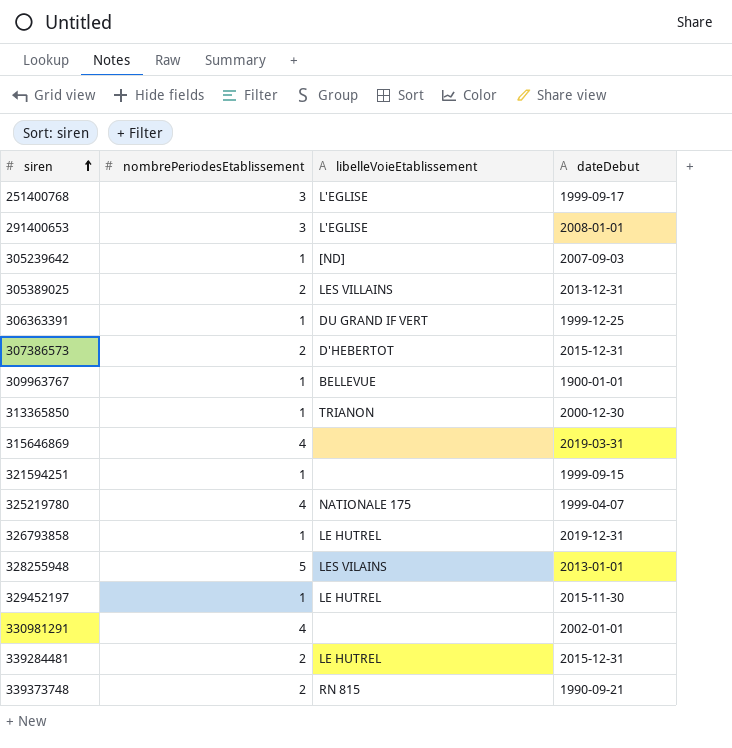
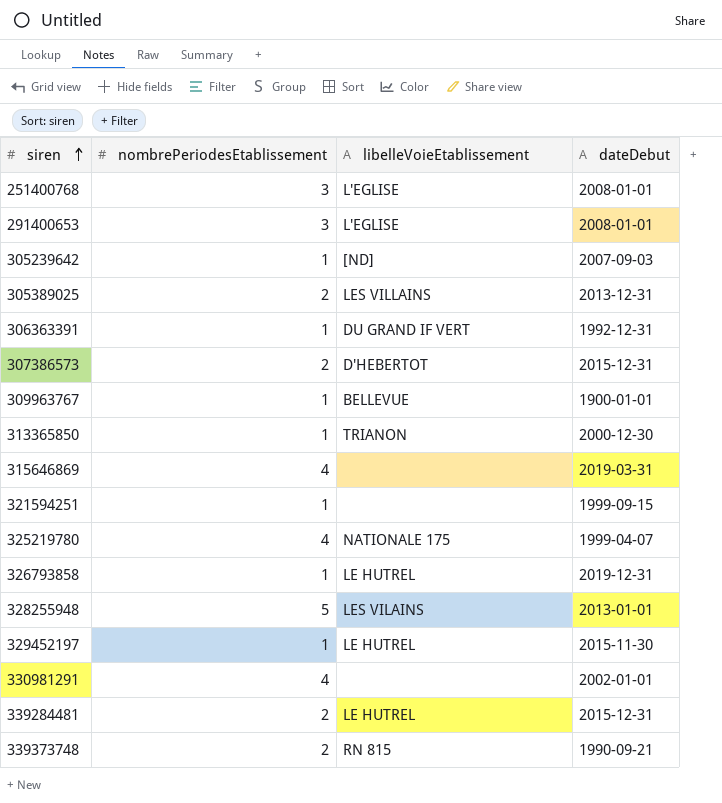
251400768 | dateDebut: 1999-09-17 -> 2008-01-01
306363391 | dateDebut: 1999-12-25 -> 1992-12-31

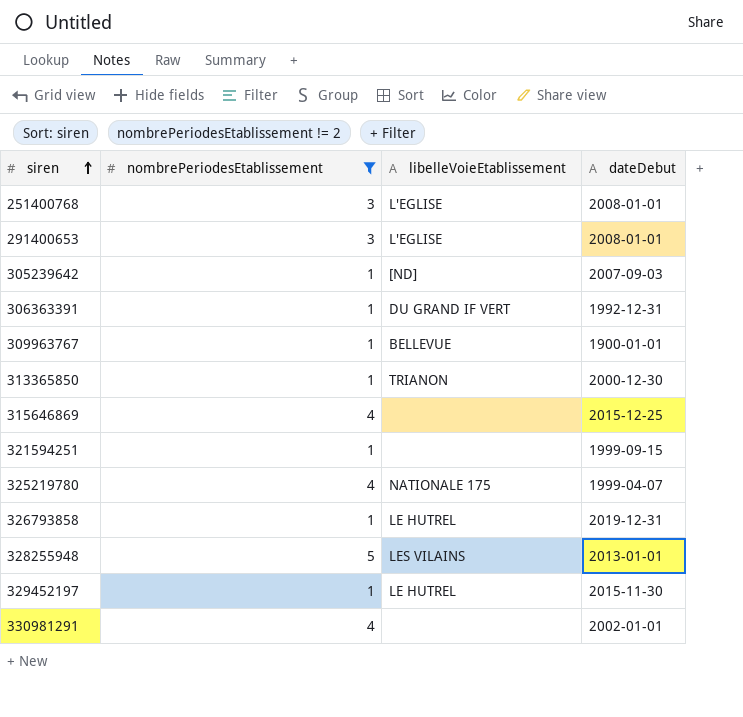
filter: none -> nombrePeriodesEtablissement != 2
315646869 | dateDebut: 2019-03-31 -> 2015-12-25

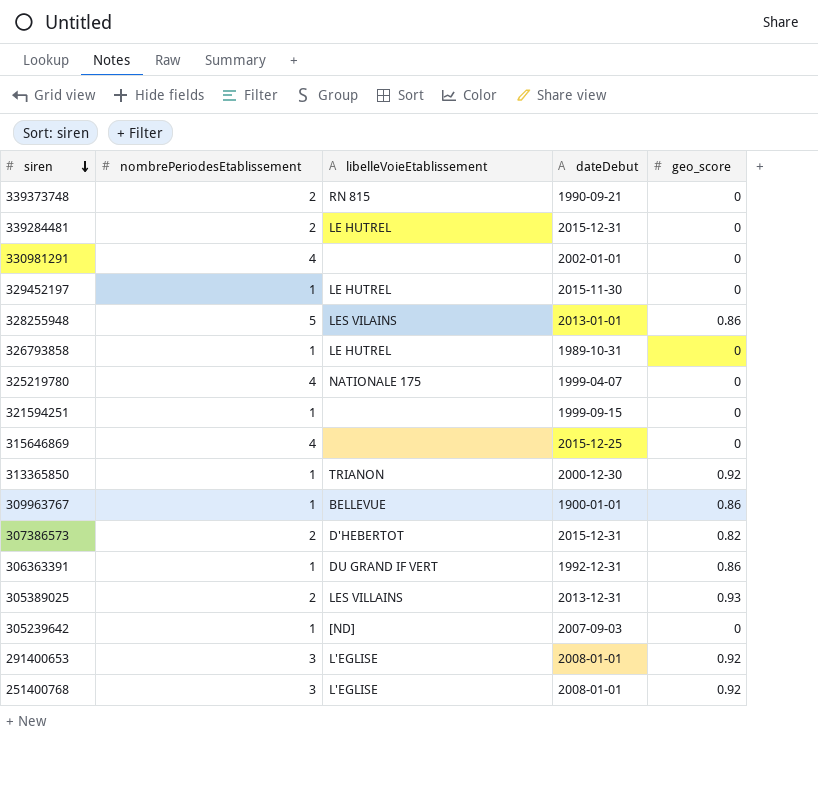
filter: nombrePeriodesEtablissement != 2 -> none
row order: siren ascending -> siren descending
column geo_score | position: none -> 5
326793858 | dateDebut: 2019-12-31 -> 1989-10-31

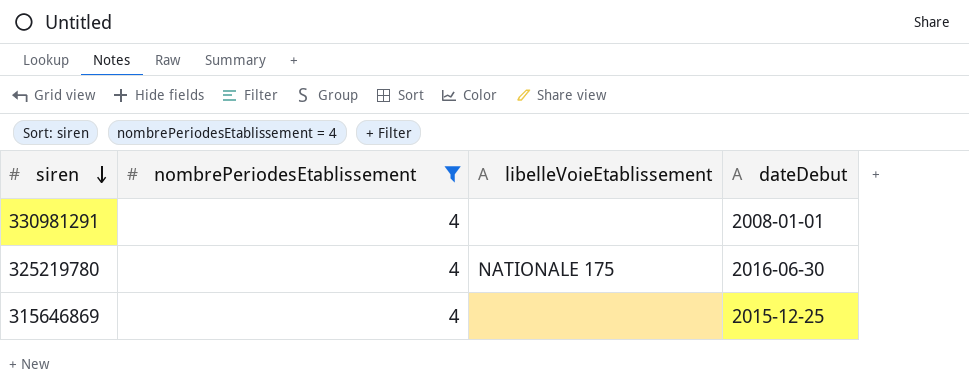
filter: none -> nombrePeriodesEtablissement = 4
column geo_score | position: 5 -> none
330981291 | dateDebut: 2002-01-01 -> 2008-01-01
325219780 | dateDebut: 1999-04-07 -> 2016-06-30

